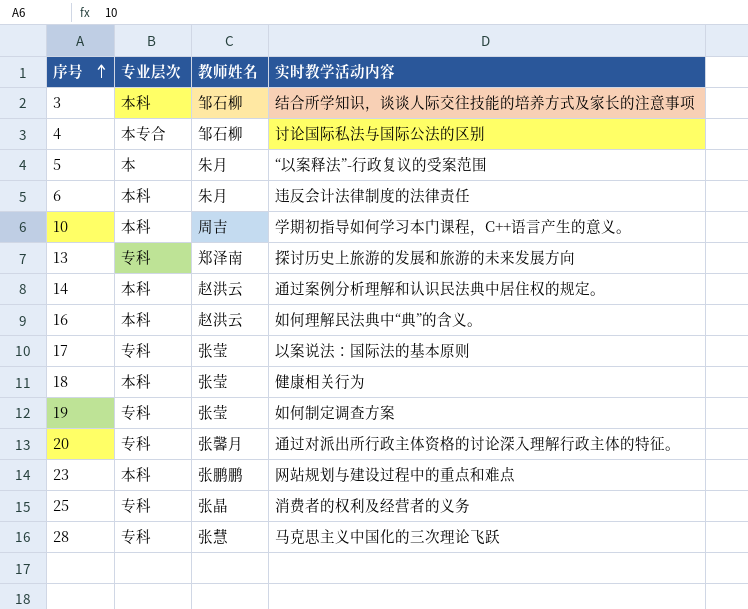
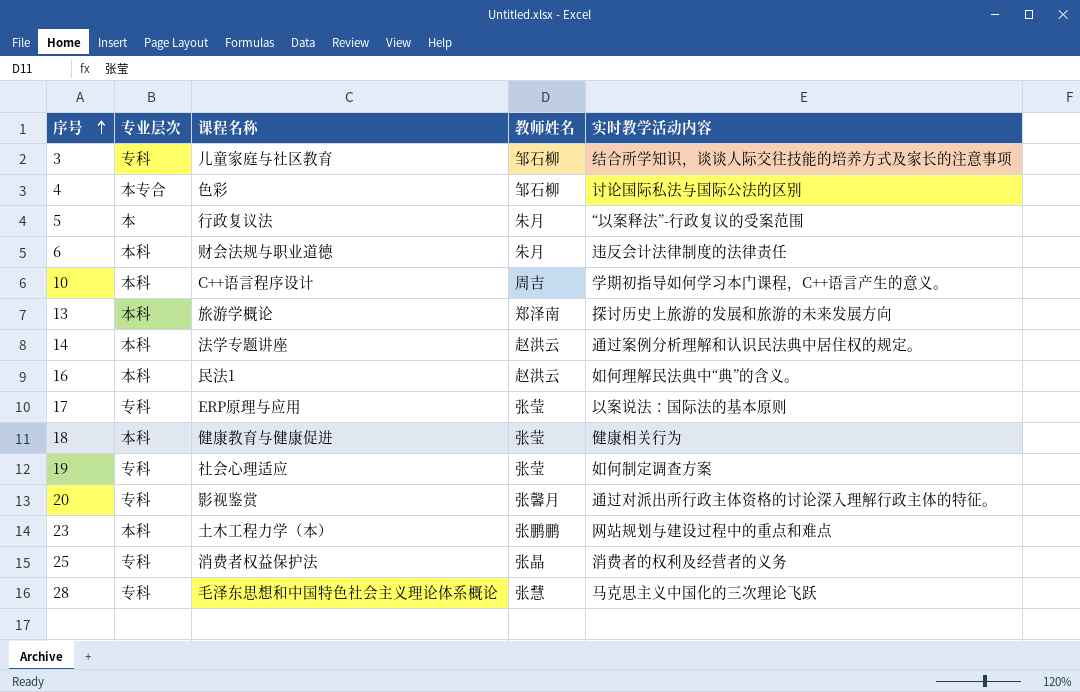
column 课程名称 | position: none -> 3
3 | 专业层次: 本科 -> 专科
13 | 专业层次: 专科 -> 本科

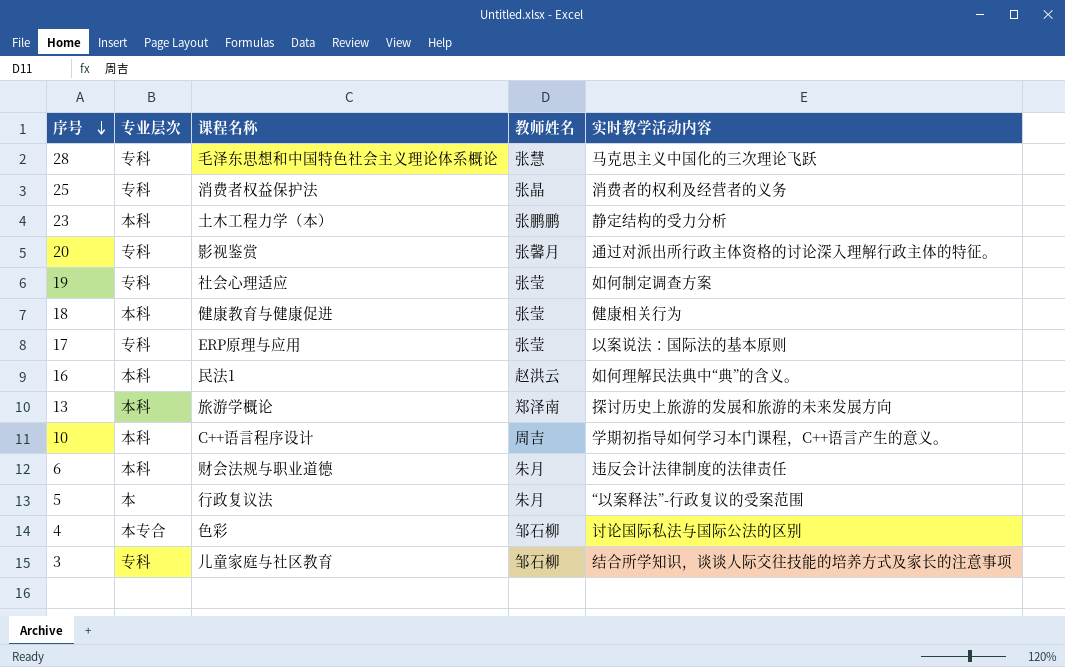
row order: 序号 ascending -> 序号 descending
row 14: 本科 | 法学专题讲座 | 赵洪云 | 通过案例分析理解和认识民法典中居住权的规定。 -> none
23 | 实时教学活动内容: 网站规划与建设过程中的重点和难点 -> 静定结构的受力分析

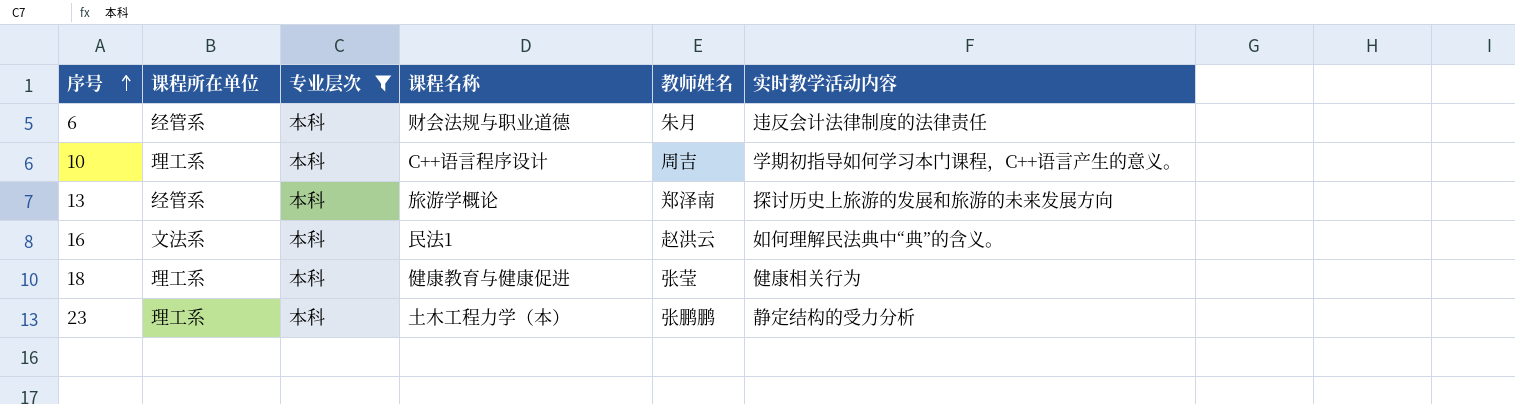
filter: none -> 专业层次 = 本科
row order: 序号 descending -> 序号 ascending
column 课程所在单位 | position: none -> 2

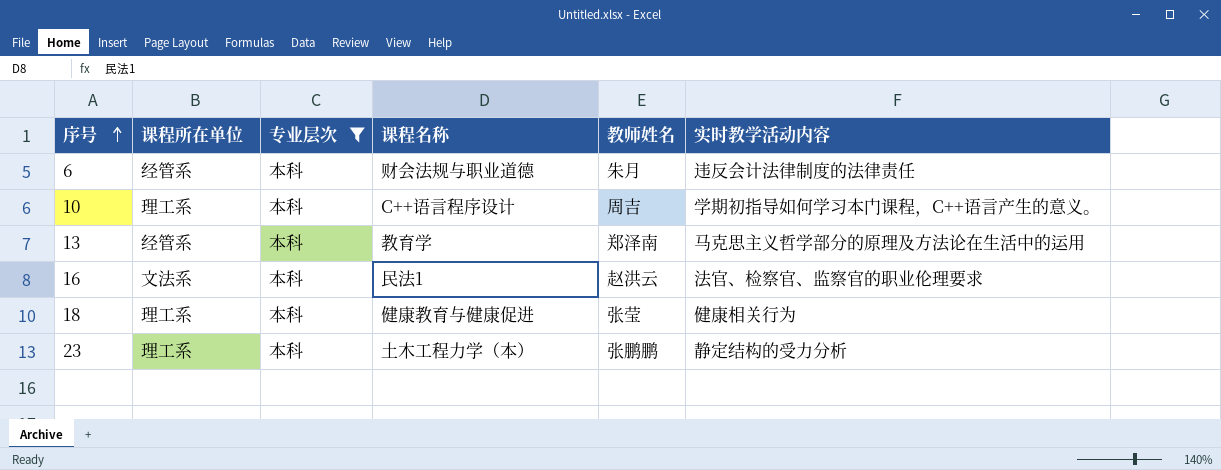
13 | 课程名称: 旅游学概论 -> 教育学
13 | 实时教学活动内容: 探讨历史上旅游的发展和旅游的未来发展方向 -> 马克思主义哲学部分的原理及方法论在生活中的运用
16 | 实时教学活动内容: 如何理解民法典中“典”的含义。 -> 法官、检察官、监察官的职业伦理要求

